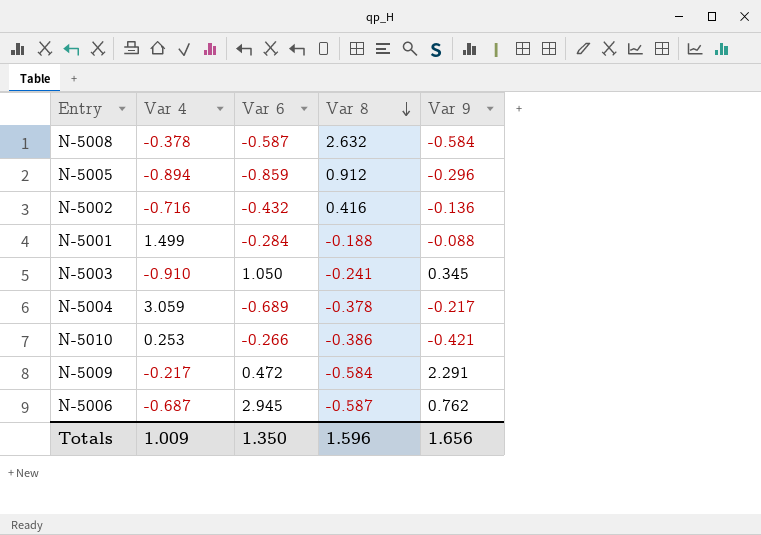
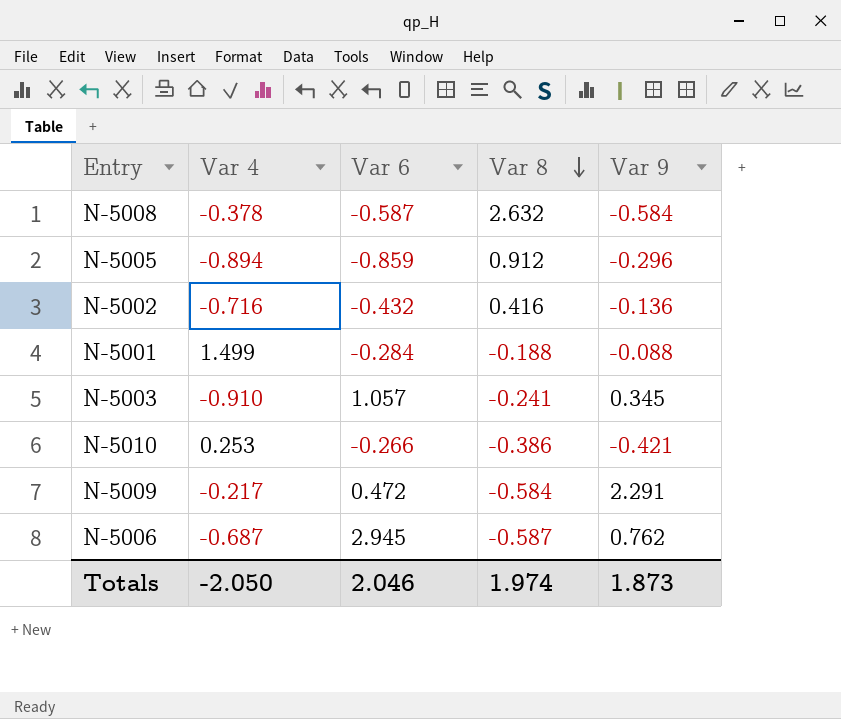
row N-5004: 3.059 | -0.689 | -0.378 | -0.217 -> none
N-5003 | Var 6: 1.050 -> 1.057
Totals | Var 4: 1.009 -> -2.050
Totals | Var 6: 1.350 -> 2.046
Totals | Var 8: 1.596 -> 1.974
Totals | Var 9: 1.656 -> 1.873

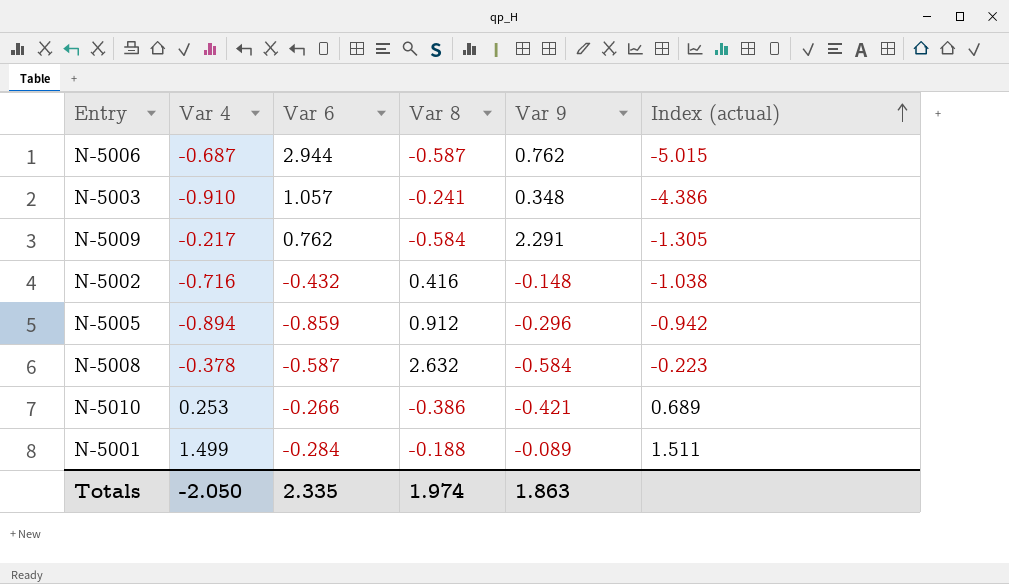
row order: Var 8 descending -> Index (actual) ascending
column Index (actual) | formula: none -> [Var 6] / [Var 8]
N-5006 | Var 6: 2.945 -> 2.944
N-5003 | Var 9: 0.345 -> 0.348
N-5009 | Var 6: 0.472 -> 0.762
N-5002 | Var 9: -0.136 -> -0.148
N-5001 | Var 9: -0.088 -> -0.089
Totals | Var 6: 2.046 -> 2.335
Totals | Var 9: 1.873 -> 1.863

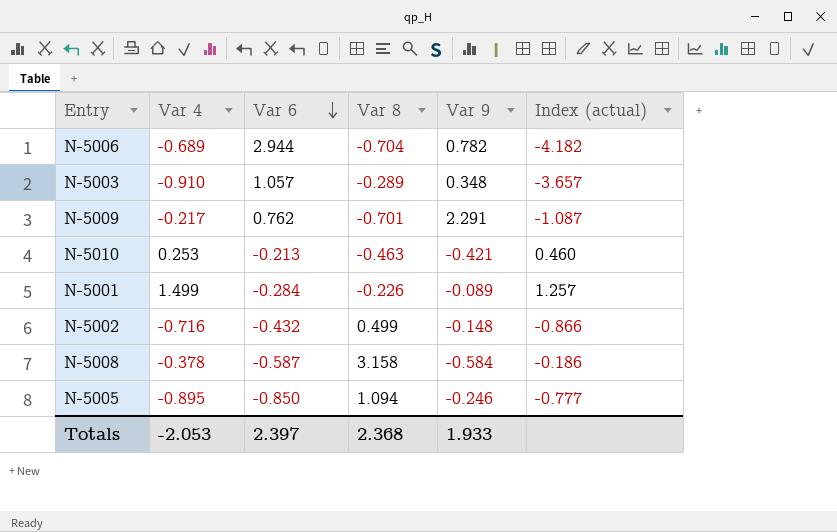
row order: Index (actual) ascending -> Var 6 descending
N-5006 | Var 4: -0.687 -> -0.689
N-5006 | Var 8: -0.587 -> -0.704
N-5006 | Var 9: 0.762 -> 0.782
N-5006 | Index (actual): -5.015 -> -4.182
N-5003 | Var 8: -0.241 -> -0.289
N-5003 | Index (actual): -4.386 -> -3.657
N-5009 | Var 8: -0.584 -> -0.701
N-5009 | Index (actual): -1.305 -> -1.087
N-5010 | Var 6: -0.266 -> -0.213
N-5010 | Var 8: -0.386 -> -0.463
N-5010 | Index (actual): 0.689 -> 0.460
N-5001 | Var 8: -0.188 -> -0.226
N-5001 | Index (actual): 1.511 -> 1.257
N-5002 | Var 8: 0.416 -> 0.499
N-5002 | Index (actual): -1.038 -> -0.866
N-5008 | Var 8: 2.632 -> 3.158
N-5008 | Index (actual): -0.223 -> -0.186
N-5005 | Var 4: -0.894 -> -0.895
N-5005 | Var 6: -0.859 -> -0.850
N-5005 | Var 8: 0.912 -> 1.094
N-5005 | Var 9: -0.296 -> -0.246
N-5005 | Index (actual): -0.942 -> -0.777
Totals | Var 4: -2.050 -> -2.053
Totals | Var 6: 2.335 -> 2.397
Totals | Var 8: 1.974 -> 2.368
Totals | Var 9: 1.863 -> 1.933

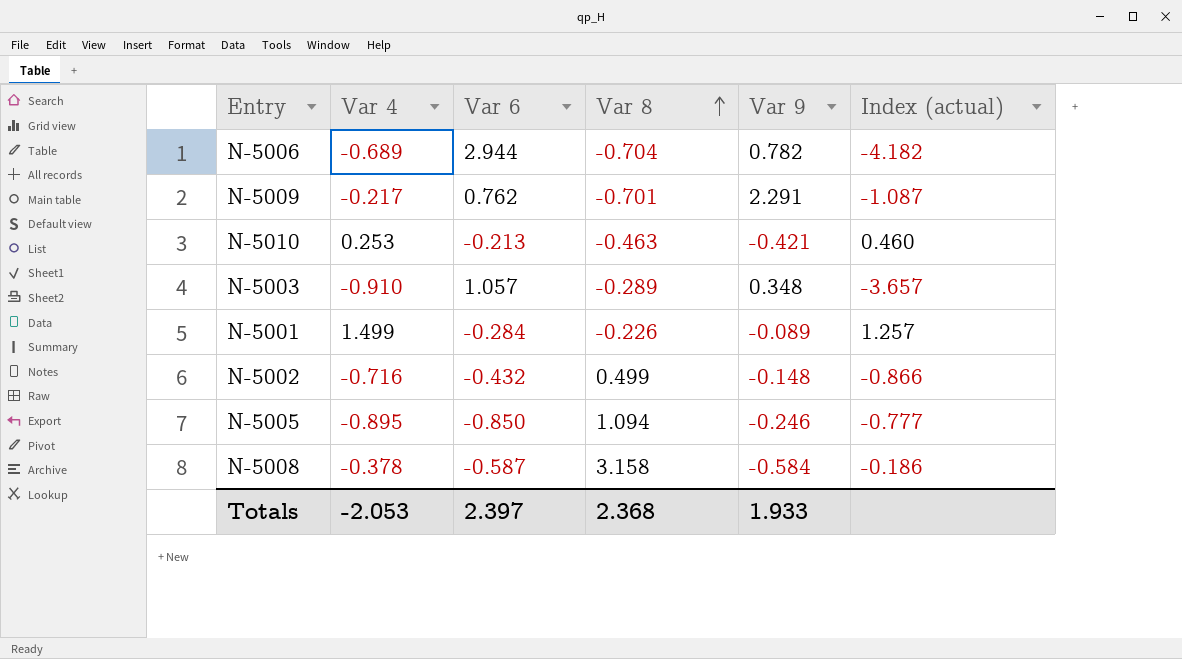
row order: Var 6 descending -> Var 8 ascending

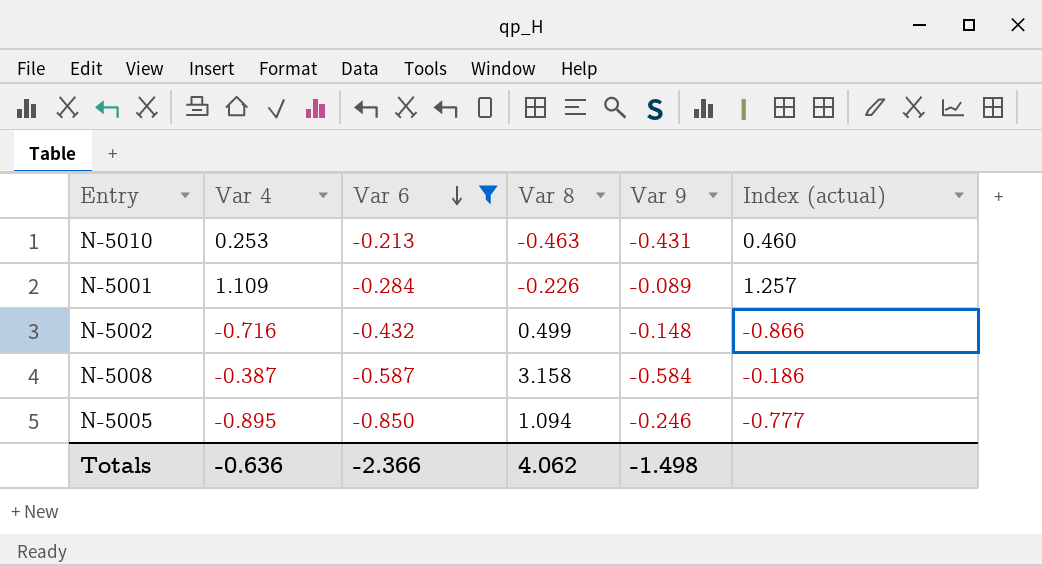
filter: none -> Var 6 <= -0.213
row order: Var 8 ascending -> Var 6 descending
N-5010 | Var 9: -0.421 -> -0.431
N-5001 | Var 4: 1.499 -> 1.109
N-5008 | Var 4: -0.378 -> -0.387
Totals | Var 4: -2.053 -> -0.636
Totals | Var 6: 2.397 -> -2.366
Totals | Var 8: 2.368 -> 4.062
Totals | Var 9: 1.933 -> -1.498

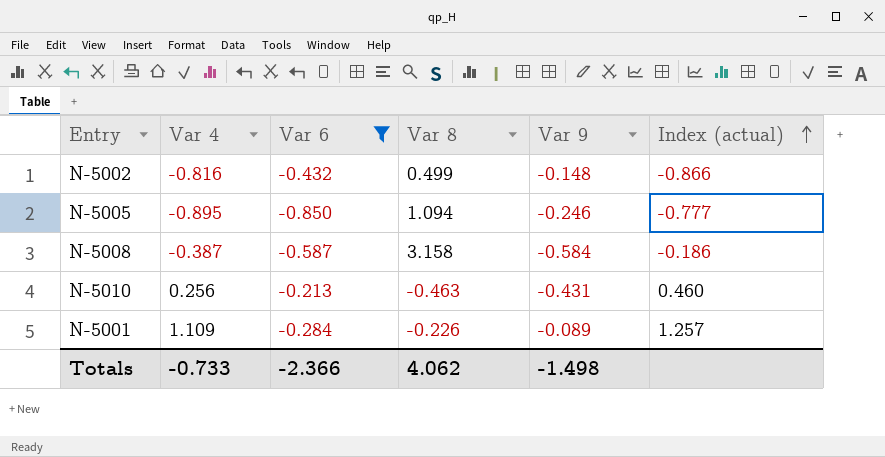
row order: Var 6 descending -> Index (actual) ascending
N-5002 | Var 4: -0.716 -> -0.816
N-5010 | Var 4: 0.253 -> 0.256
Totals | Var 4: -0.636 -> -0.733

